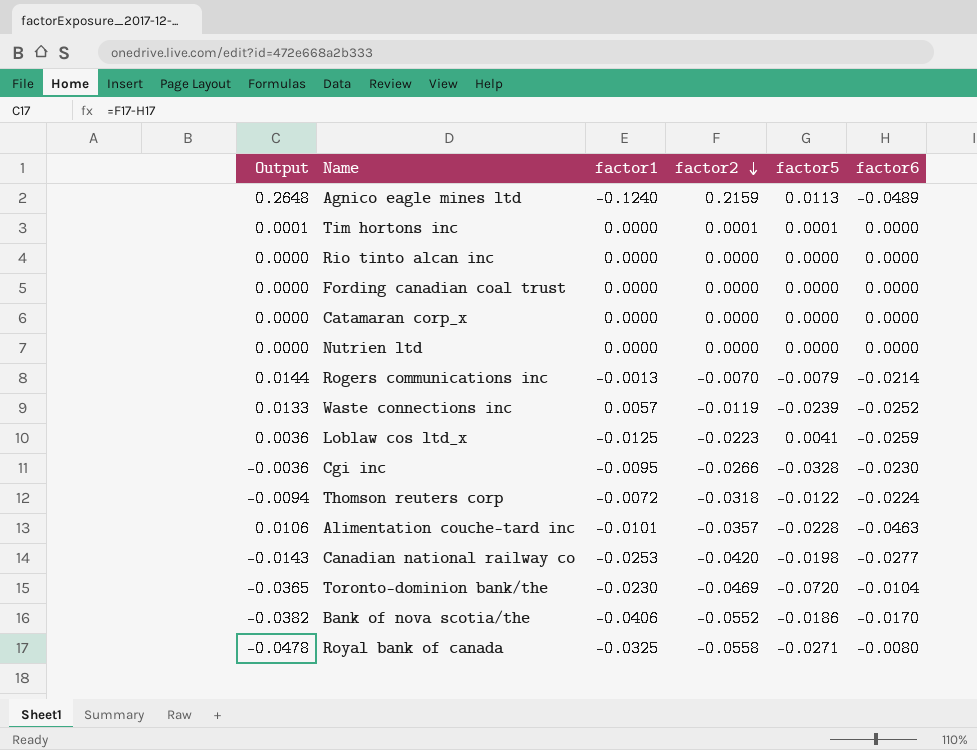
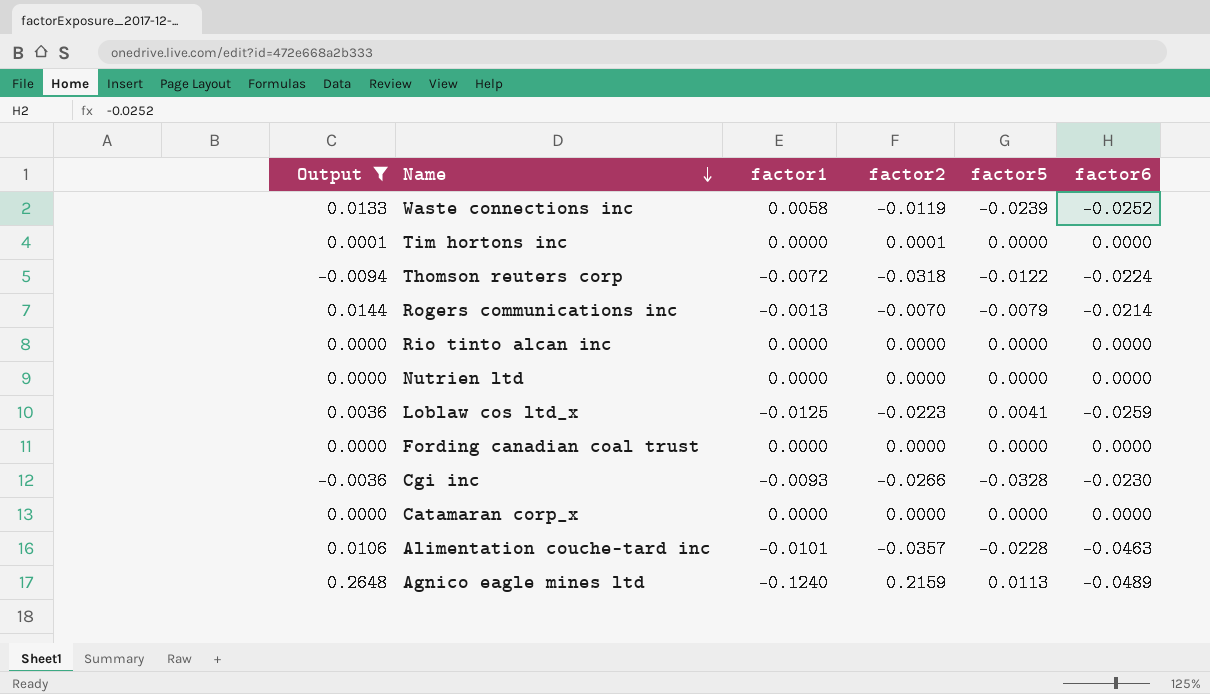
filter: none -> Output >= -0.0094
row order: factor2 descending -> Name descending
Waste connections inc | factor1: 0.0057 -> 0.0058
Tim hortons inc | factor5: 0.0001 -> 0.0000
Cgi inc | factor1: -0.0095 -> -0.0093

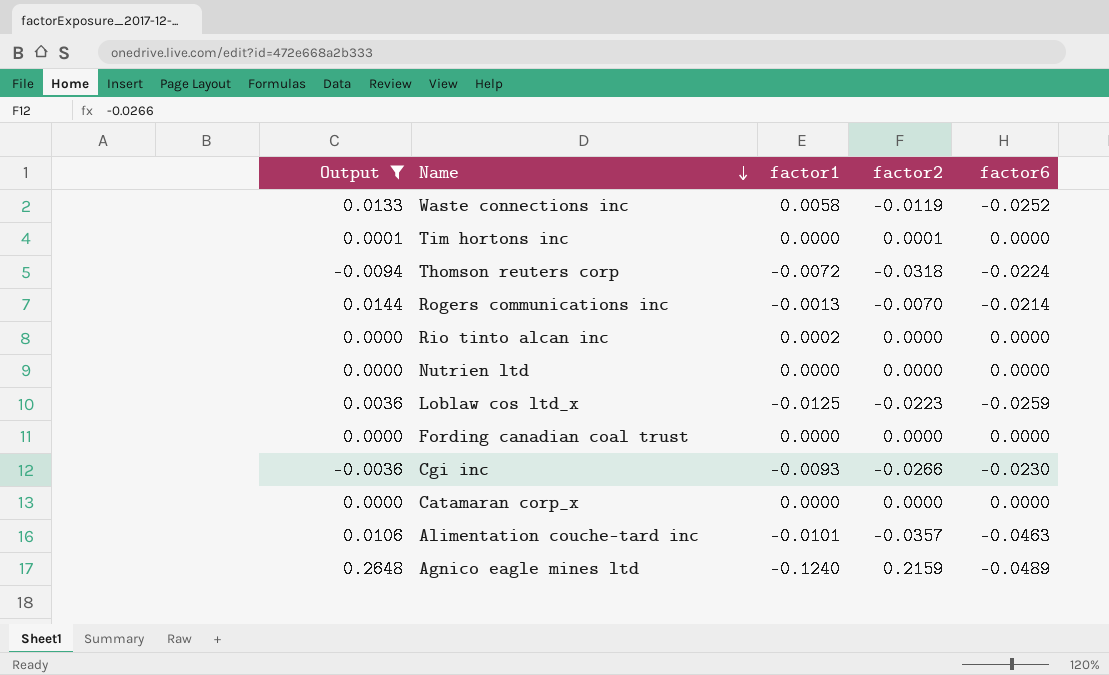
column factor5 | position: 5 -> none
Rio tinto alcan inc | factor1: 0.0000 -> 0.0002

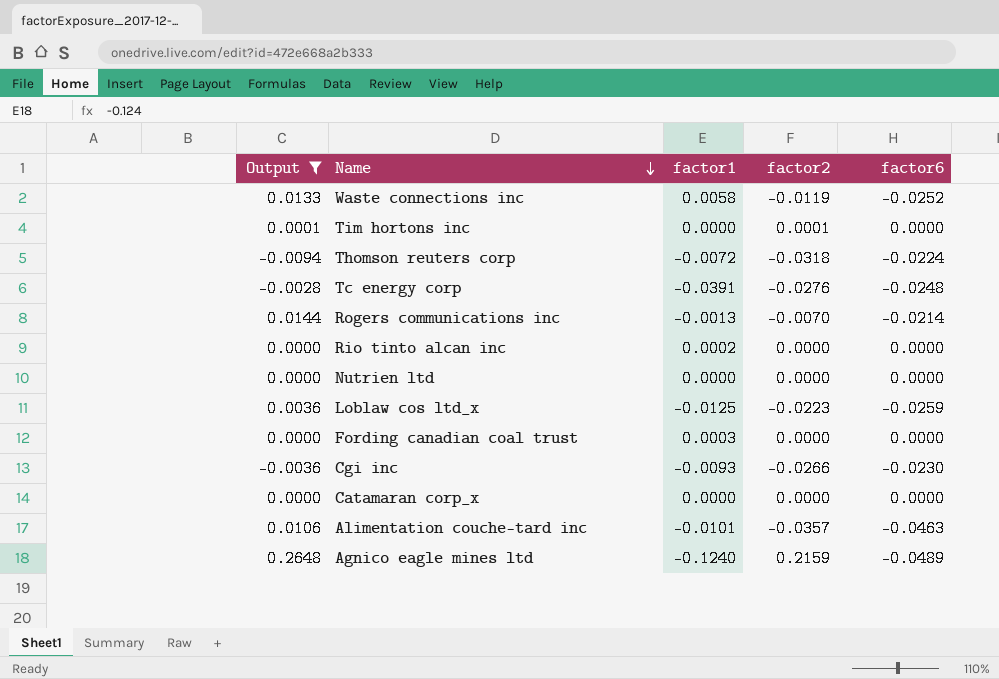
row Tc energy corp: none -> -0.0028 | -0.0391 | -0.0276 | -0.0248
Fording canadian coal trust | factor1: 0.0000 -> 0.0003

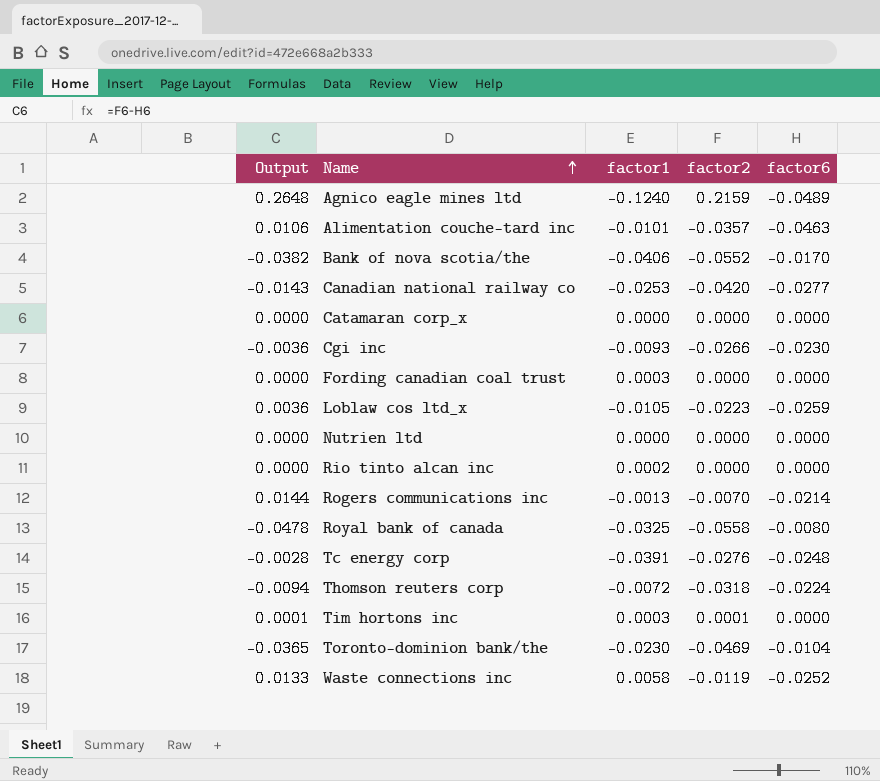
filter: Output >= -0.0094 -> none
row order: Name descending -> Name ascending
Loblaw cos ltd_x | factor1: -0.0125 -> -0.0105
Tim hortons inc | factor1: 0.0000 -> 0.0003

